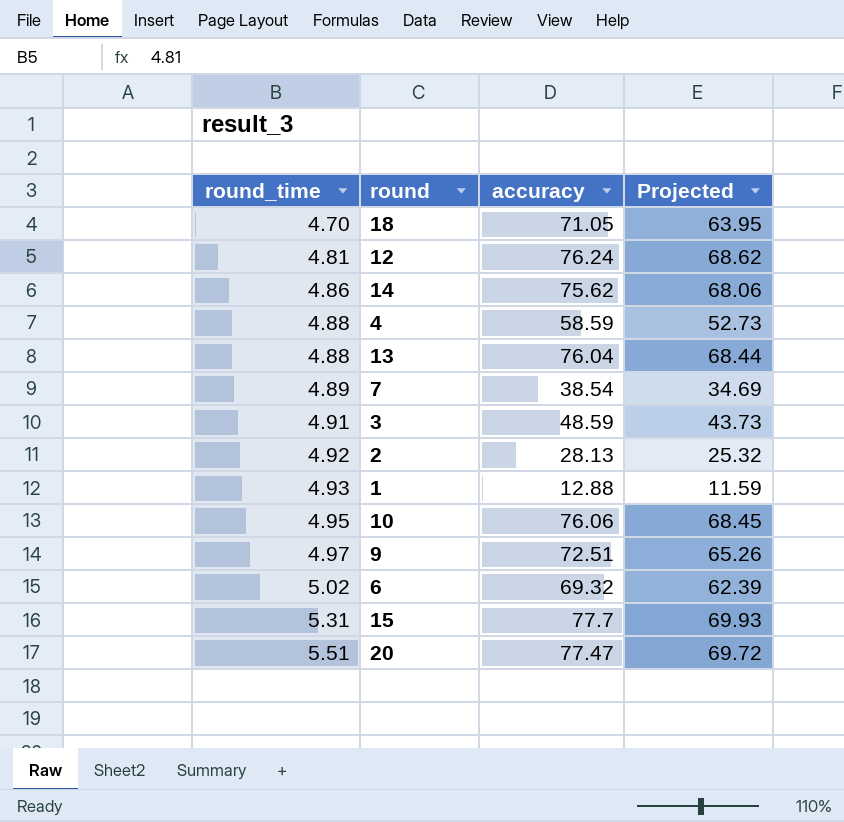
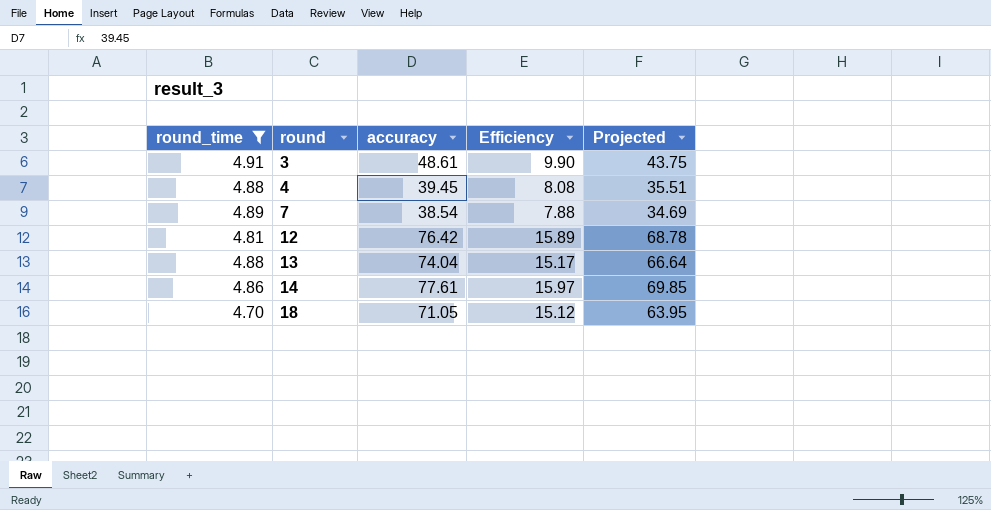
filter: none -> round_time <= 4.91
row order: round_time ascending -> round ascending
column Efficiency | formula: none -> [accuracy] / [round_time]
3 | accuracy: 48.59 -> 48.61
3 | Projected: 43.73 -> 43.75
4 | accuracy: 58.59 -> 39.45
4 | Projected: 52.73 -> 35.51
12 | accuracy: 76.24 -> 76.42
12 | Projected: 68.62 -> 68.78
13 | accuracy: 76.04 -> 74.04
13 | Projected: 68.44 -> 66.64
14 | accuracy: 75.62 -> 77.61
14 | Projected: 68.06 -> 69.85

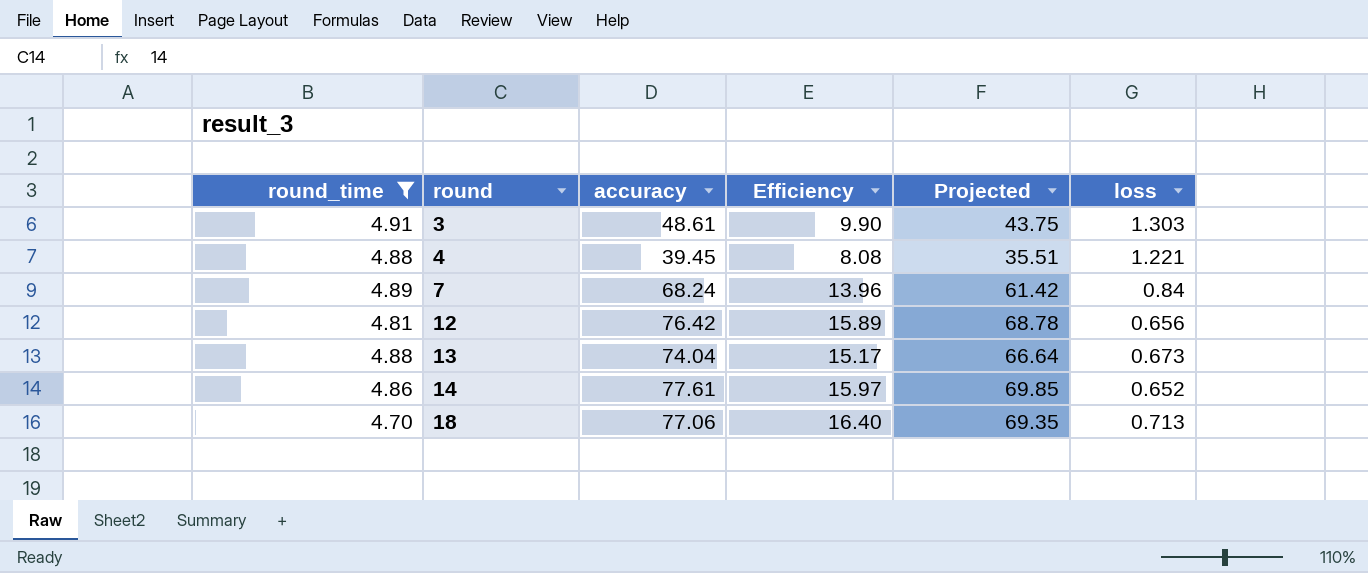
column loss | position: none -> 6
7 | accuracy: 38.54 -> 68.24
7 | Efficiency: 7.88 -> 13.96
7 | Projected: 34.69 -> 61.42
18 | accuracy: 71.05 -> 77.06
18 | Efficiency: 15.12 -> 16.40
18 | Projected: 63.95 -> 69.35

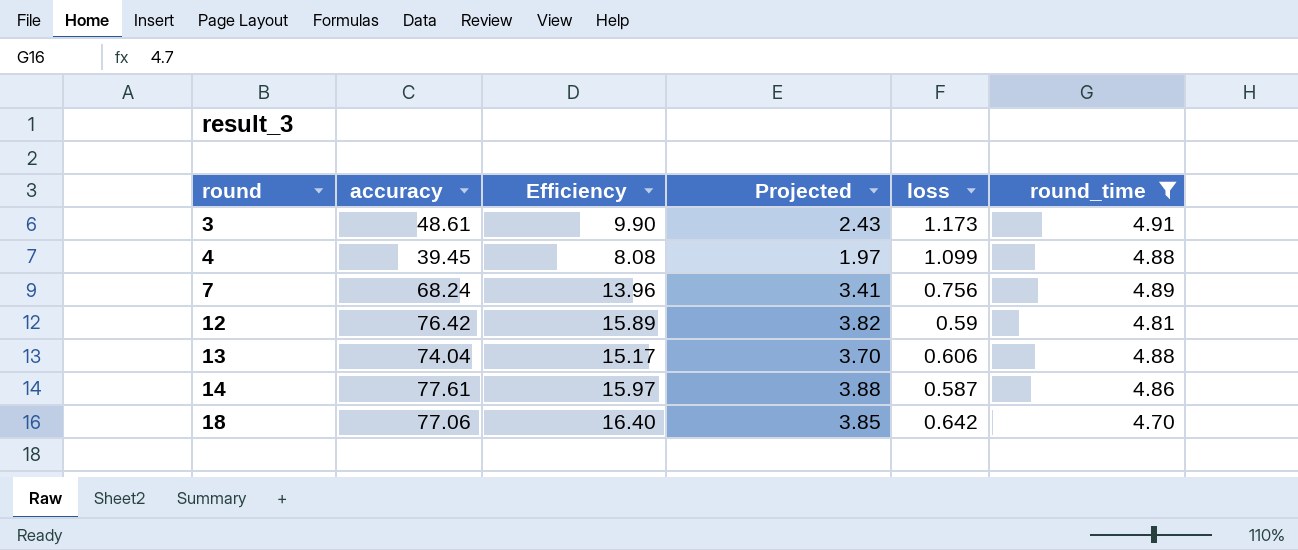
column Projected | formula: [accuracy] * 0.9 -> [accuracy] * 0.05
column round_time | position: 1 -> 6
3 | loss: 1.303 -> 1.173
4 | loss: 1.221 -> 1.099
7 | loss: 0.84 -> 0.756
12 | loss: 0.656 -> 0.59
13 | loss: 0.673 -> 0.606
14 | loss: 0.652 -> 0.587
18 | loss: 0.713 -> 0.642

